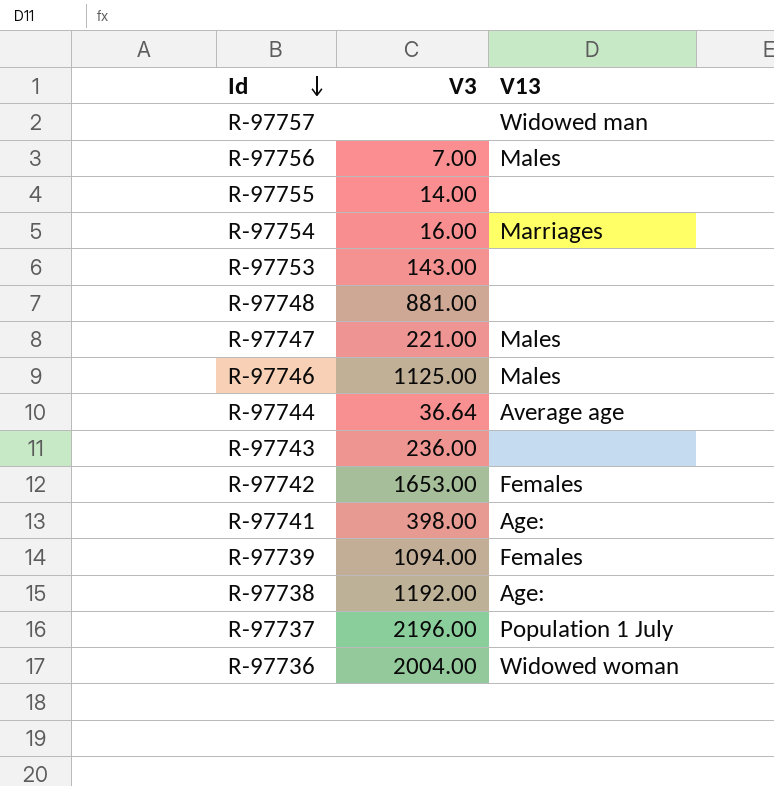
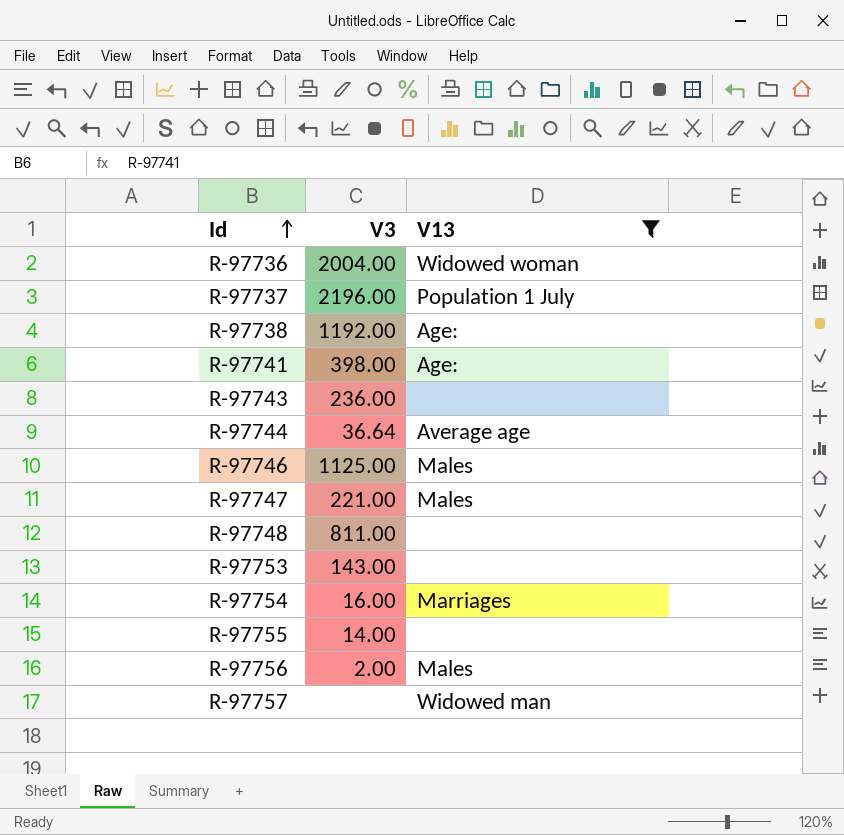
filter: none -> V13 != Females
row order: Id descending -> Id ascending
R-97748 | V3: 881.00 -> 811.00
R-97756 | V3: 7.00 -> 2.00

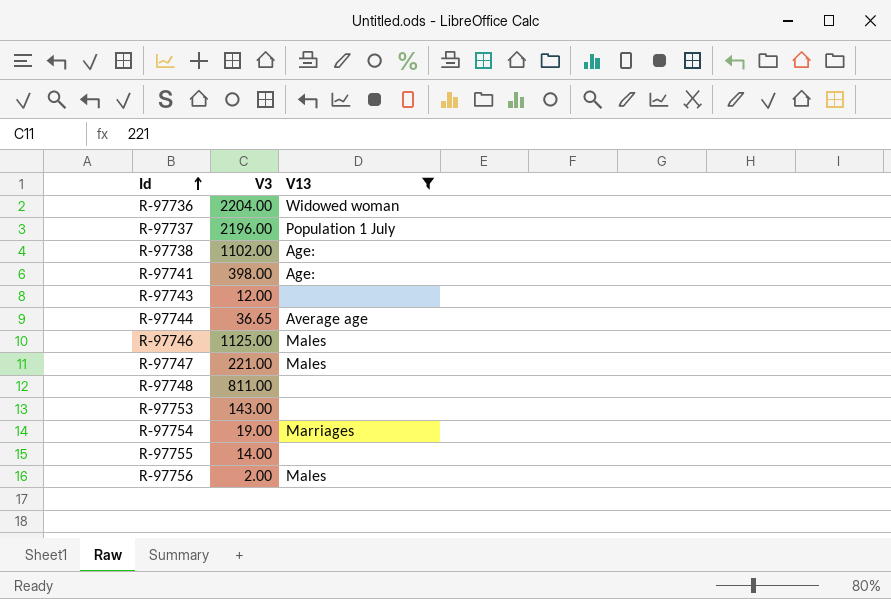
row R-97757: none | Widowed man -> none
R-97736 | V3: 2004.00 -> 2204.00
R-97738 | V3: 1192.00 -> 1102.00
R-97743 | V3: 236.00 -> 12.00
R-97744 | V3: 36.64 -> 36.65
R-97754 | V3: 16.00 -> 19.00

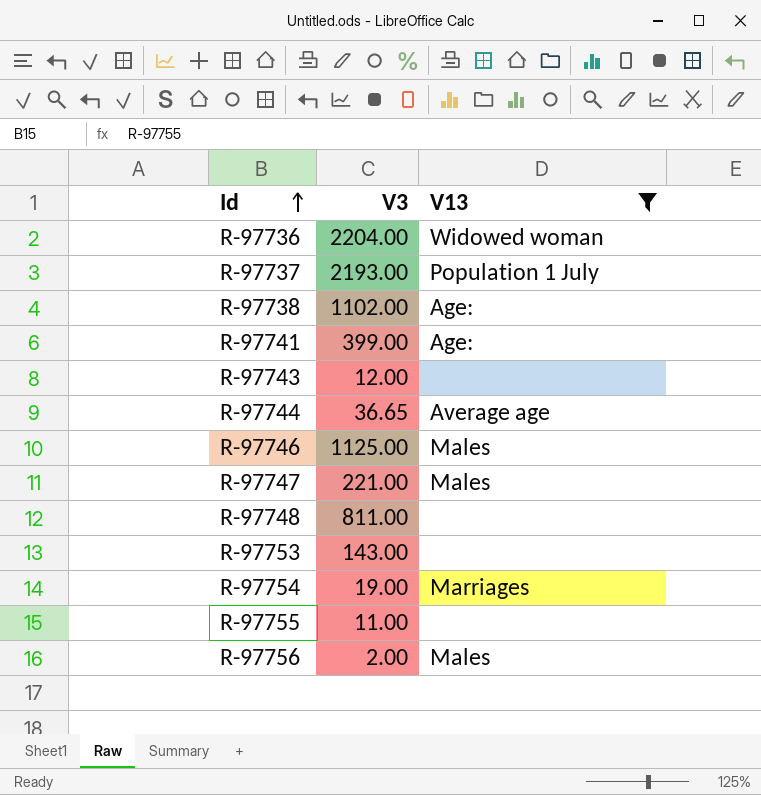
R-97737 | V3: 2196.00 -> 2193.00
R-97741 | V3: 398.00 -> 399.00
R-97755 | V3: 14.00 -> 11.00

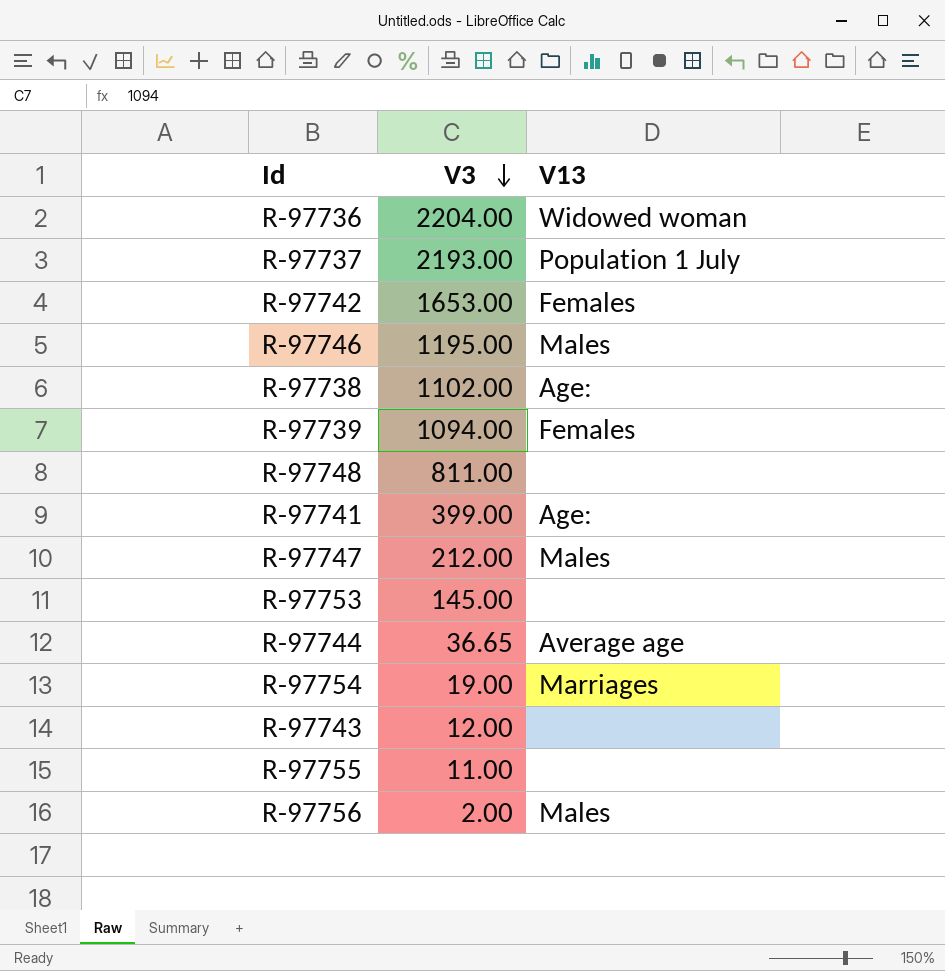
filter: V13 != Females -> none
row order: Id ascending -> V3 descending
R-97746 | V3: 1125.00 -> 1195.00
R-97747 | V3: 221.00 -> 212.00
R-97753 | V3: 143.00 -> 145.00

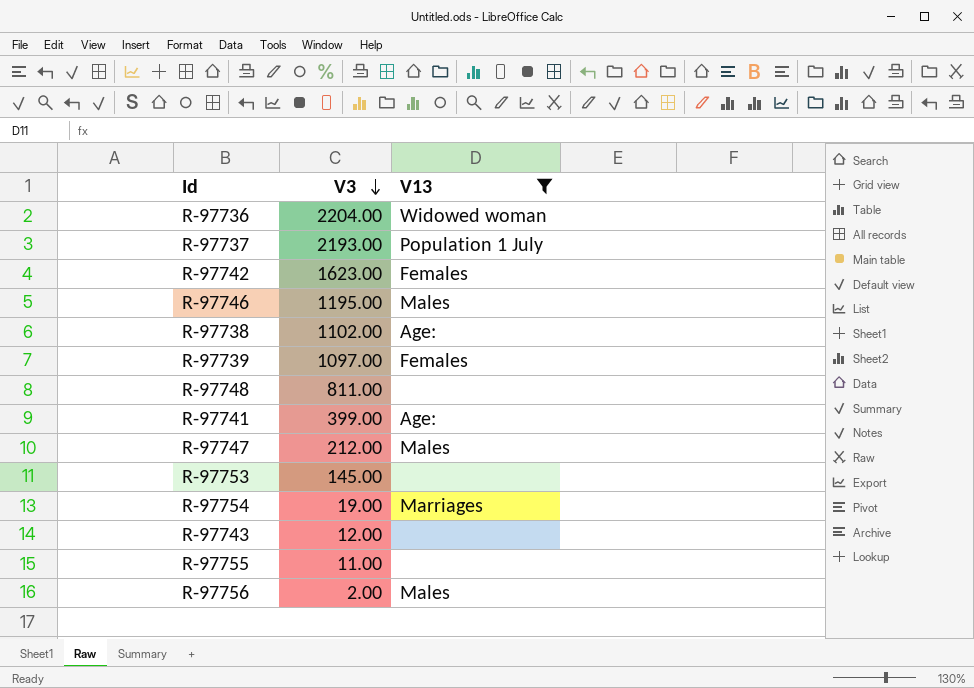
filter: none -> V13 != Average age
R-97742 | V3: 1653.00 -> 1623.00
R-97739 | V3: 1094.00 -> 1097.00

